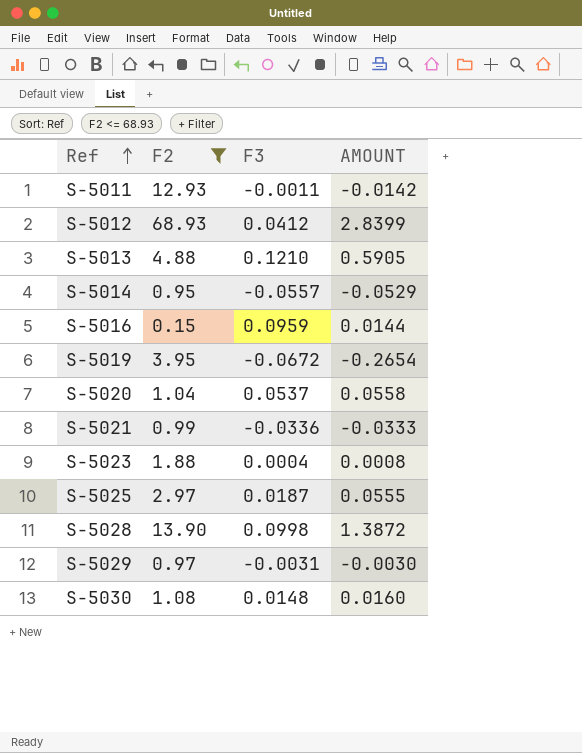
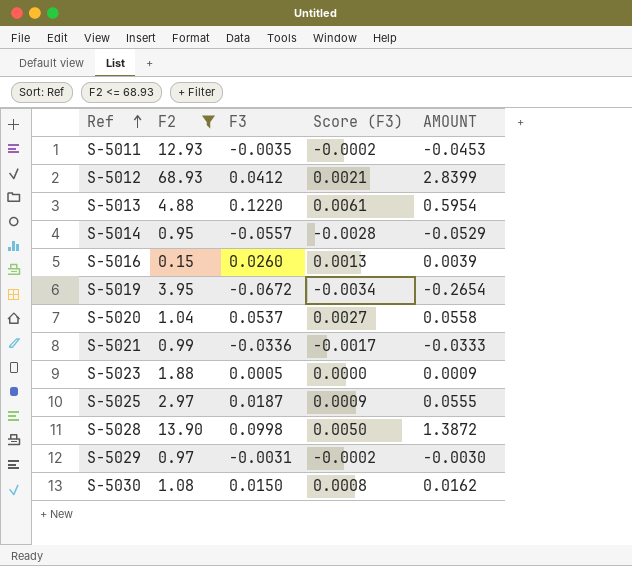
column Score (F3) | formula: none -> [F3] * 0.05
S-5011 | F3: -0.0011 -> -0.0035
S-5011 | AMOUNT: -0.0142 -> -0.0453
S-5013 | F3: 0.1210 -> 0.1220
S-5013 | AMOUNT: 0.5905 -> 0.5954
S-5016 | F3: 0.0959 -> 0.0260
S-5016 | AMOUNT: 0.0144 -> 0.0039
S-5023 | F3: 0.0004 -> 0.0005
S-5023 | AMOUNT: 0.0008 -> 0.0009
S-5030 | F3: 0.0148 -> 0.0150
S-5030 | AMOUNT: 0.0160 -> 0.0162

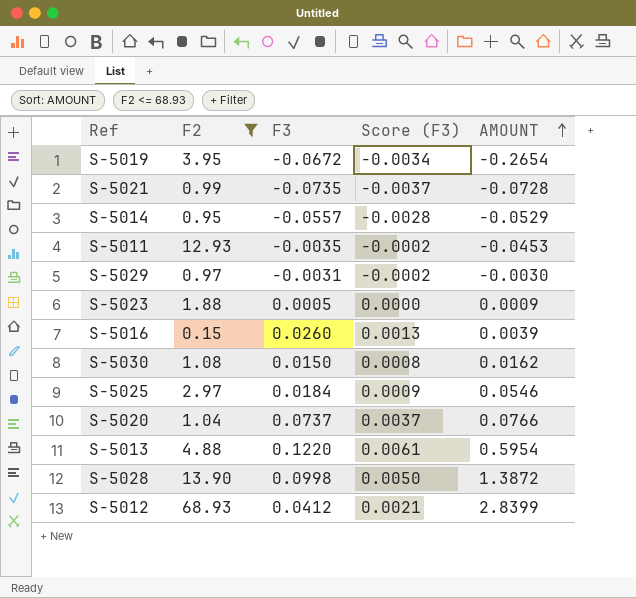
row order: Ref ascending -> AMOUNT ascending
S-5021 | F3: -0.0336 -> -0.0735
S-5021 | Score (F3): -0.0017 -> -0.0037
S-5021 | AMOUNT: -0.0333 -> -0.0728
S-5025 | F3: 0.0187 -> 0.0184
S-5025 | AMOUNT: 0.0555 -> 0.0546
S-5020 | F3: 0.0537 -> 0.0737
S-5020 | Score (F3): 0.0027 -> 0.0037
S-5020 | AMOUNT: 0.0558 -> 0.0766

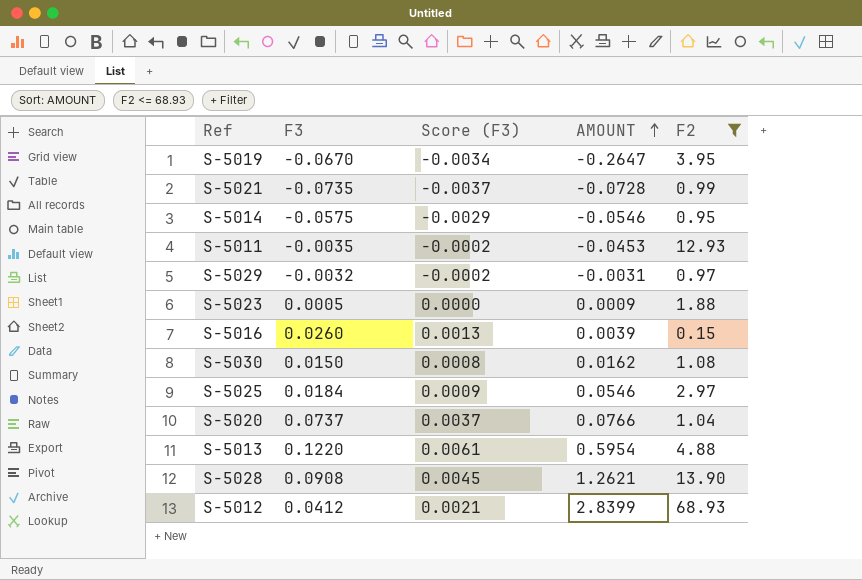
column F2 | position: 2 -> 5
S-5019 | F3: -0.0672 -> -0.0670
S-5019 | AMOUNT: -0.2654 -> -0.2647
S-5014 | F3: -0.0557 -> -0.0575
S-5014 | Score (F3): -0.0028 -> -0.0029
S-5014 | AMOUNT: -0.0529 -> -0.0546
S-5029 | F3: -0.0031 -> -0.0032
S-5029 | AMOUNT: -0.0030 -> -0.0031
S-5028 | F3: 0.0998 -> 0.0908
S-5028 | Score (F3): 0.0050 -> 0.0045
S-5028 | AMOUNT: 1.3872 -> 1.2621

